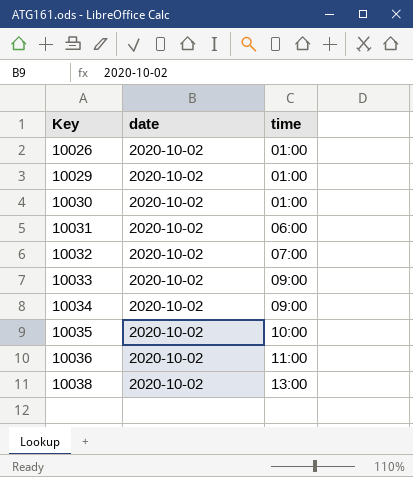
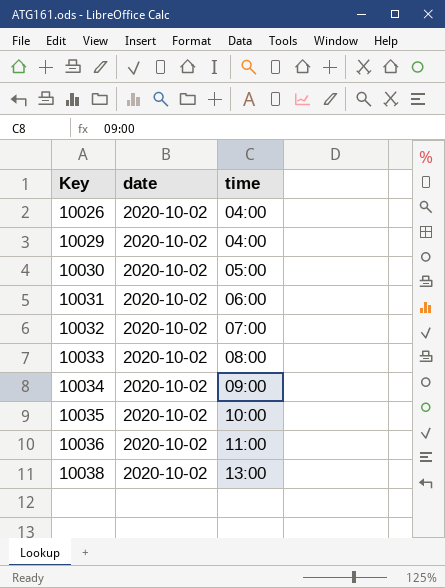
10026 | time: 01:00 -> 04:00
10029 | time: 01:00 -> 04:00
10030 | time: 01:00 -> 05:00
10033 | time: 09:00 -> 08:00

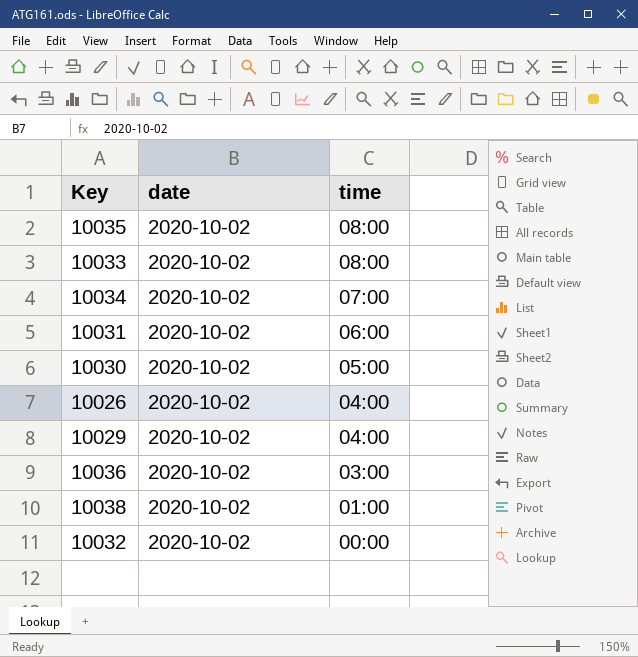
row order: Key ascending -> time descending
10035 | time: 10:00 -> 08:00
10034 | time: 09:00 -> 07:00
10036 | time: 11:00 -> 03:00
10038 | time: 13:00 -> 01:00
10032 | time: 07:00 -> 00:00

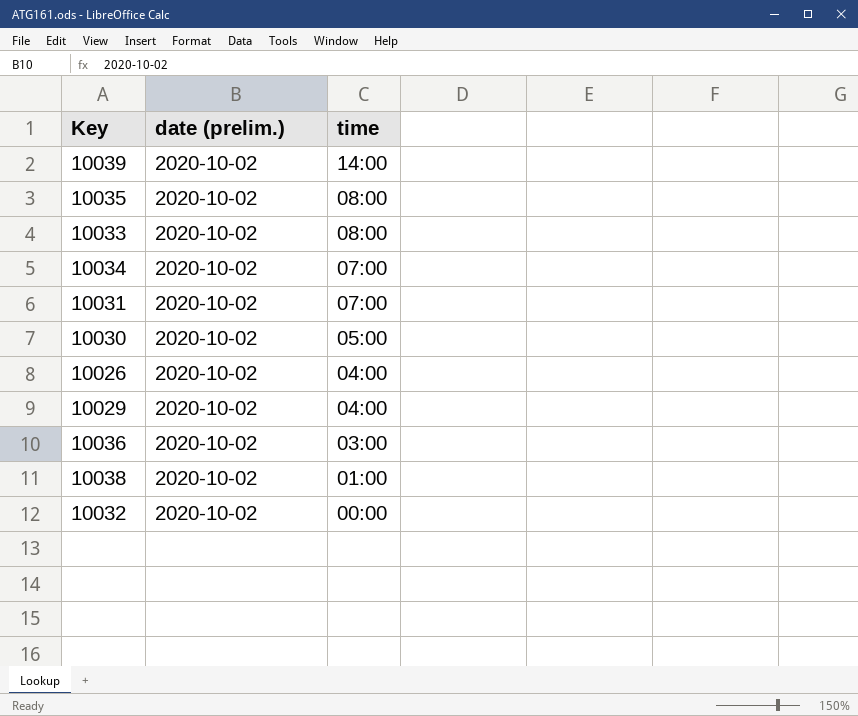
column name: date -> date (prelim.)
row 10039: none -> 2020-10-02 | 14:00
10031 | time: 06:00 -> 07:00

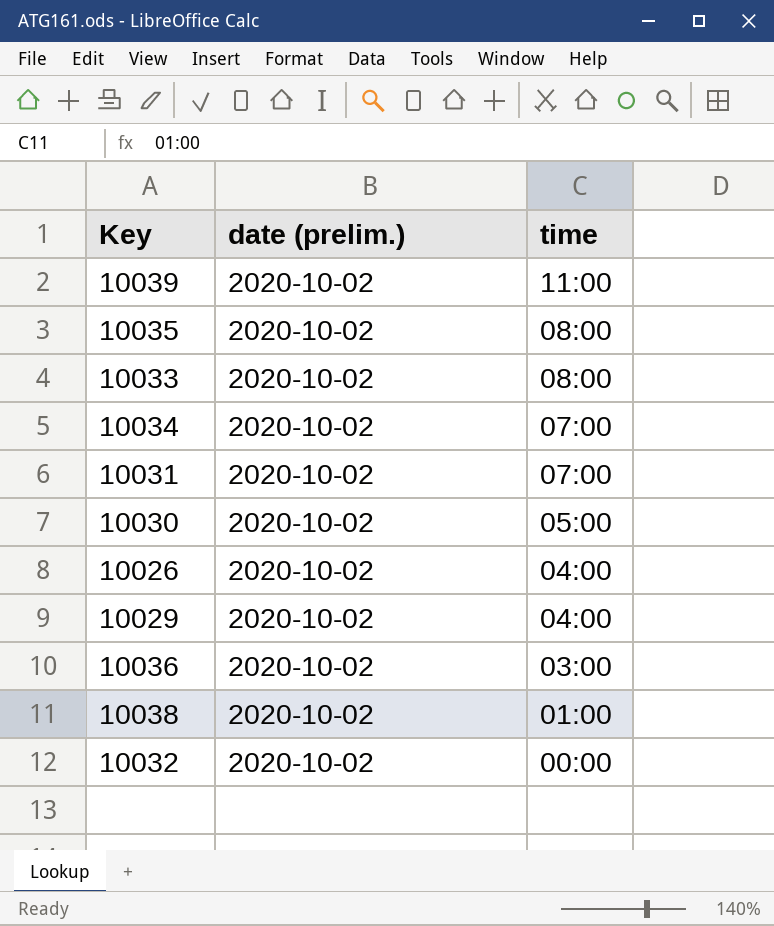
10039 | time: 14:00 -> 11:00

